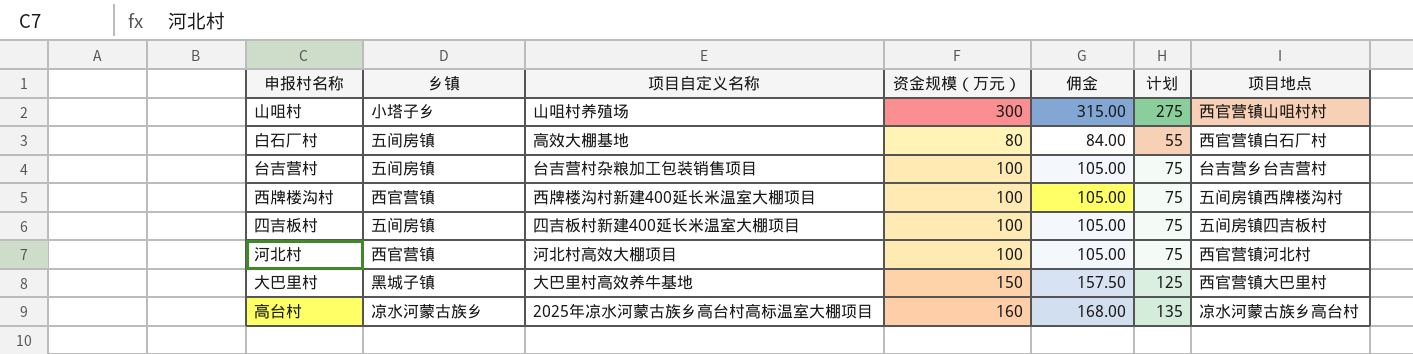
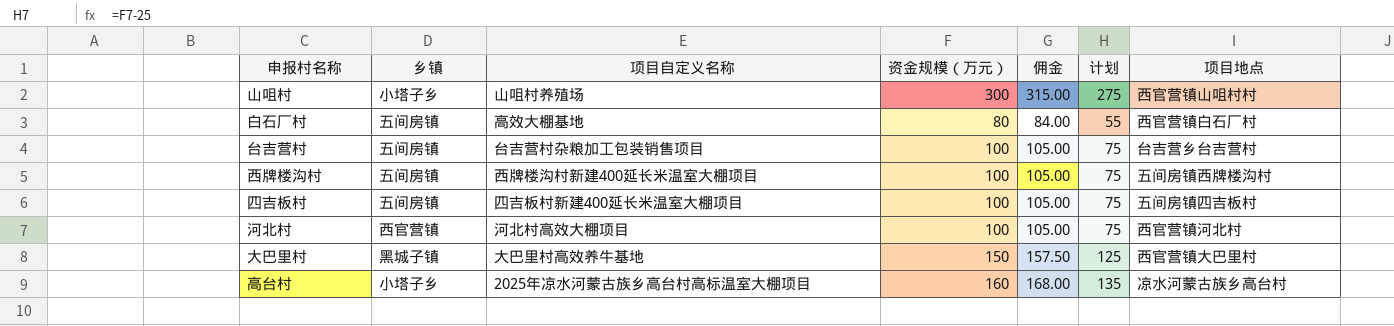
西牌楼沟村 | 乡镇: 西官营镇 -> 五间房镇
高台村 | 乡镇: 凉水河蒙古族乡 -> 小塔子乡

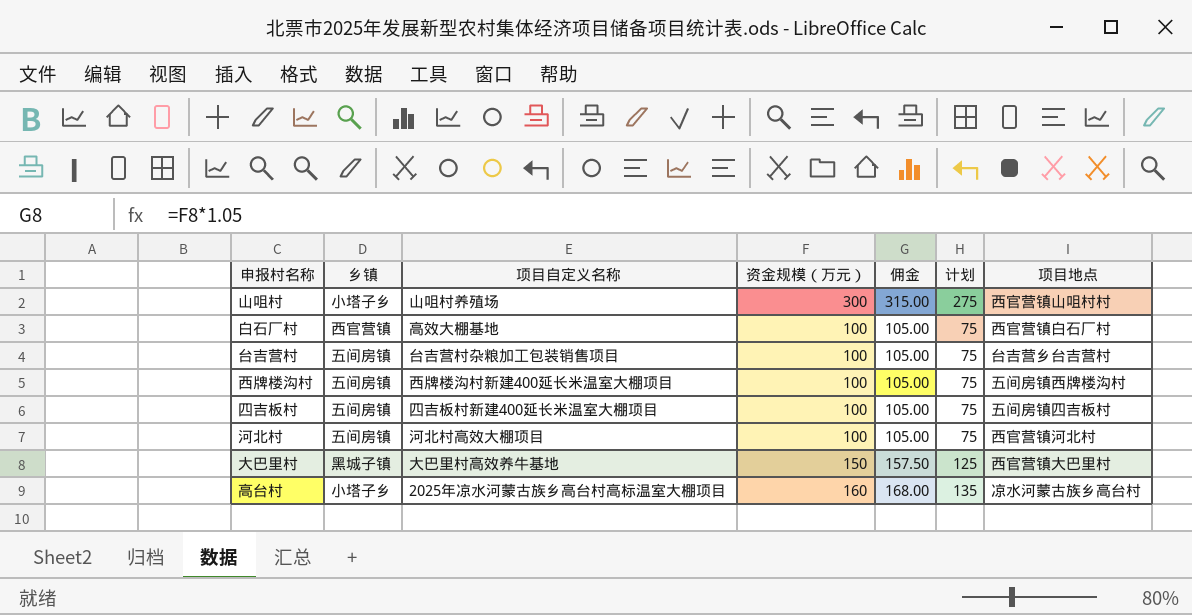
白石厂村 | 乡镇: 五间房镇 -> 西官营镇
白石厂村 | 资金规模（万元）: 80 -> 100
白石厂村 | 佣金: 84.00 -> 105.00
白石厂村 | 计划: 55 -> 75
河北村 | 乡镇: 西官营镇 -> 五间房镇

